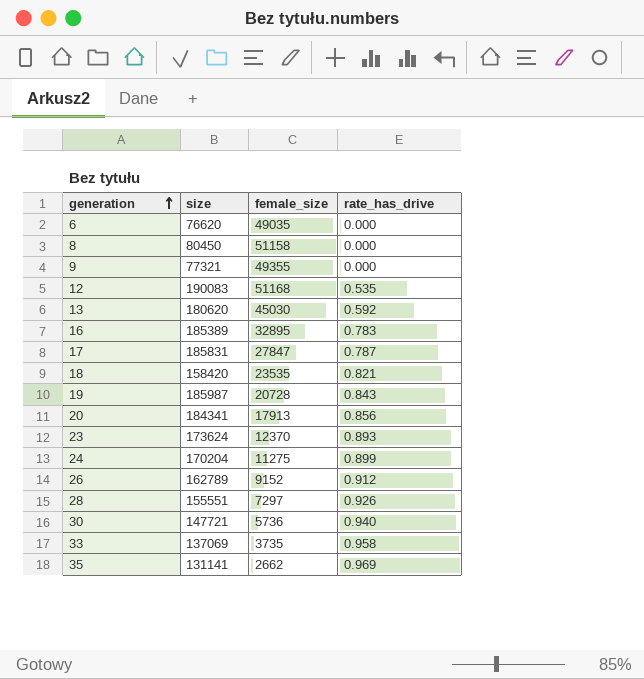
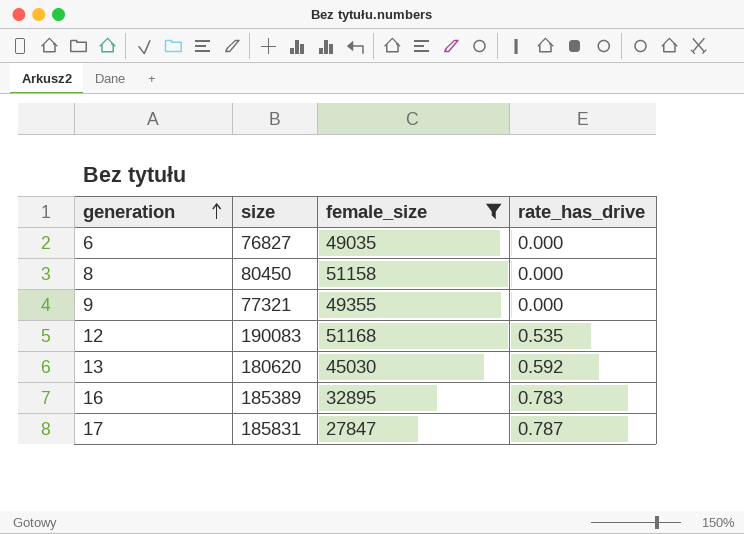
filter: none -> female_size >= 27847
6 | size: 76620 -> 76827

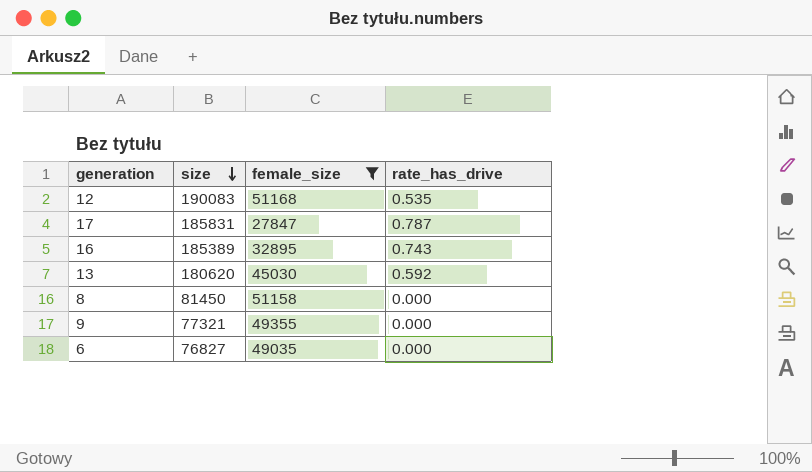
row order: generation ascending -> size descending
16 | rate_has_drive: 0.783 -> 0.743
8 | size: 80450 -> 81450

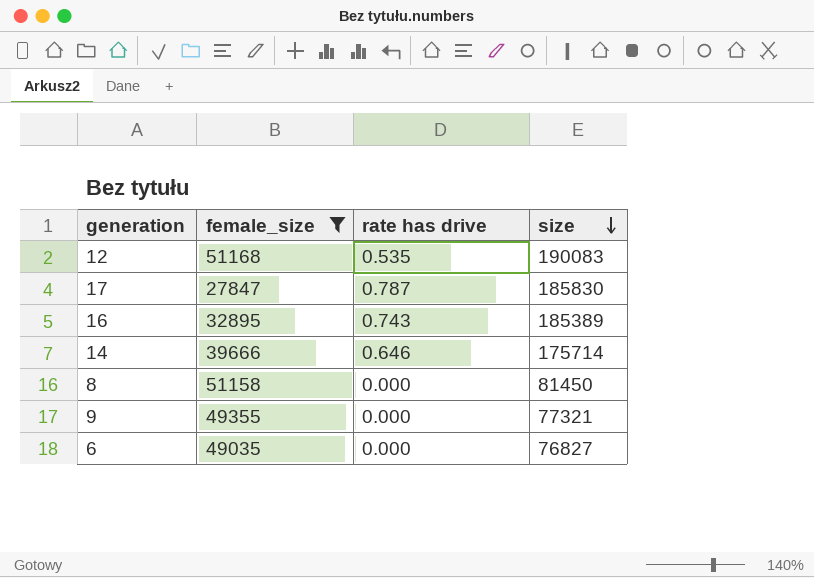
column name: rate_has_drive -> rate has drive
column size | position: 2 -> 4
row 13: 180620 | 45030 | 0.592 -> none
17 | size: 185831 -> 185830
row 14: none -> 39666 | 0.646 | 175714

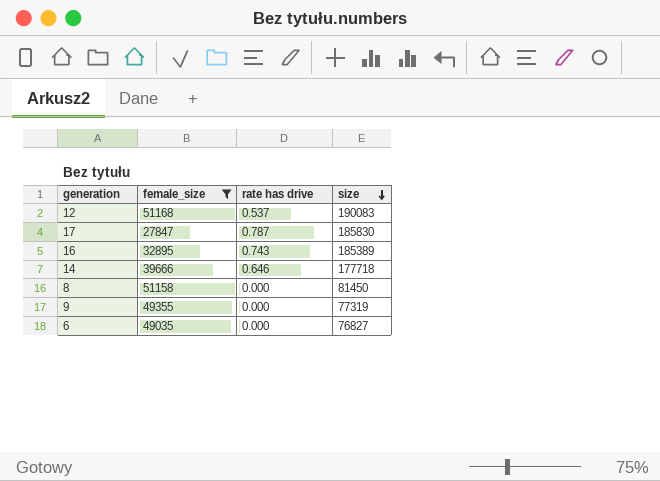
12 | rate has drive: 0.535 -> 0.537
14 | size: 175714 -> 177718
9 | size: 77321 -> 77319

